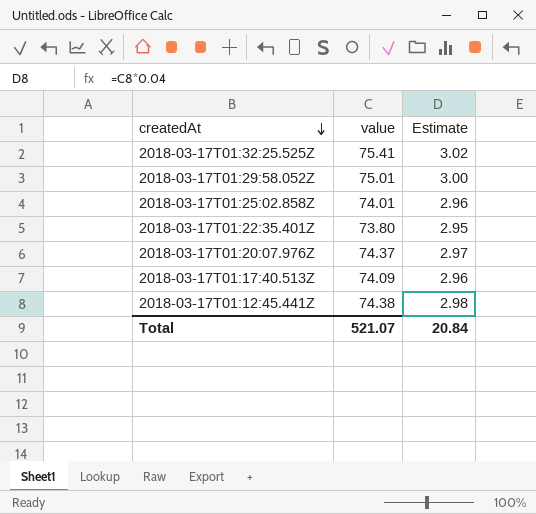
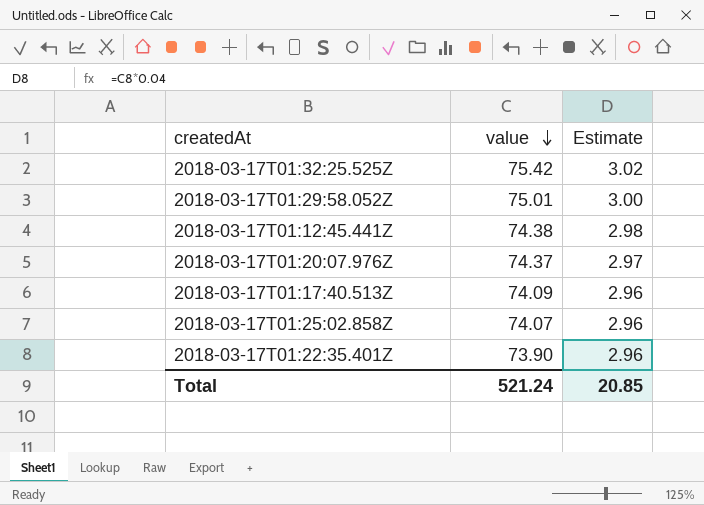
row order: createdAt descending -> value descending
2018-03-17T01:32:25.525Z | value: 75.41 -> 75.42
2018-03-17T01:25:02.858Z | value: 74.01 -> 74.07
2018-03-17T01:22:35.401Z | value: 73.80 -> 73.90
2018-03-17T01:22:35.401Z | Estimate: 2.95 -> 2.96
Total | value: 521.07 -> 521.24
Total | Estimate: 20.84 -> 20.85

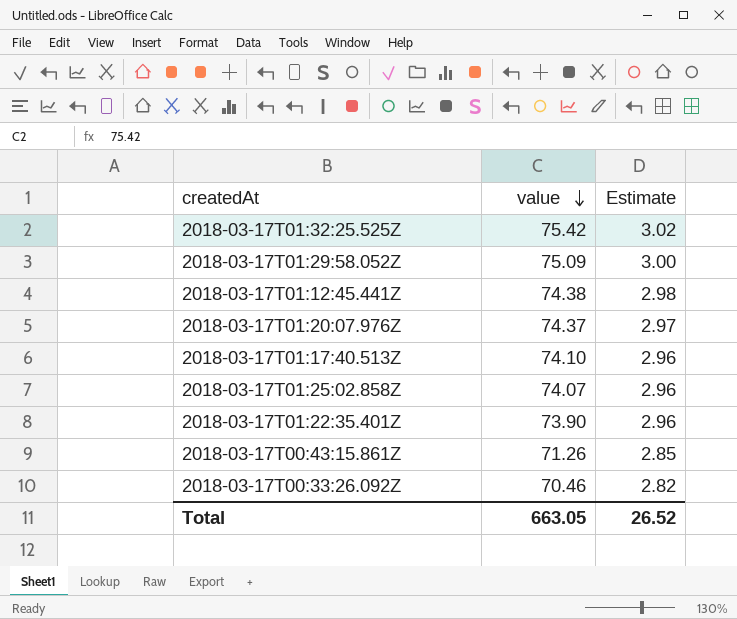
2018-03-17T01:29:58.052Z | value: 75.01 -> 75.09
2018-03-17T01:17:40.513Z | value: 74.09 -> 74.10
row 2018-03-17T00:43:15.861Z: none -> 71.26 | 2.85
row 2018-03-17T00:33:26.092Z: none -> 70.46 | 2.82
Total | value: 521.24 -> 663.05
Total | Estimate: 20.85 -> 26.52

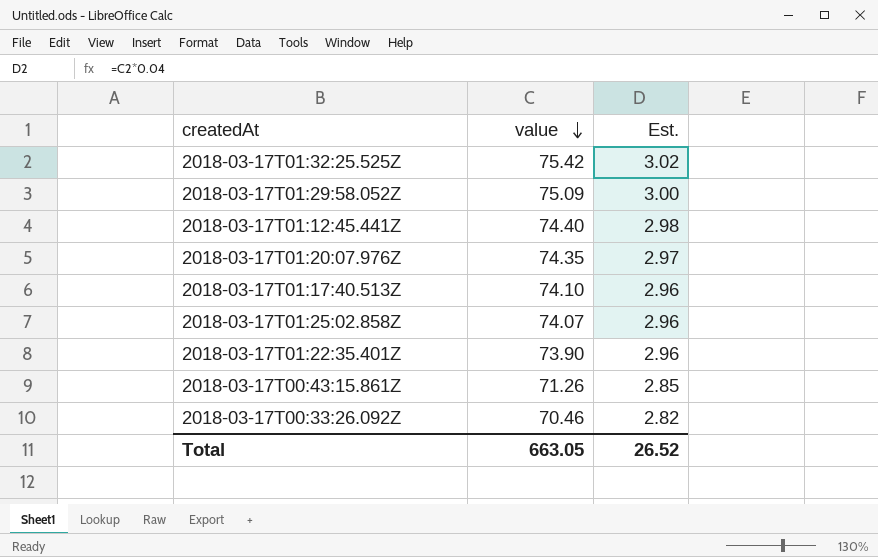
column name: Estimate -> Est.
2018-03-17T01:12:45.441Z | value: 74.38 -> 74.40
2018-03-17T01:20:07.976Z | value: 74.37 -> 74.35

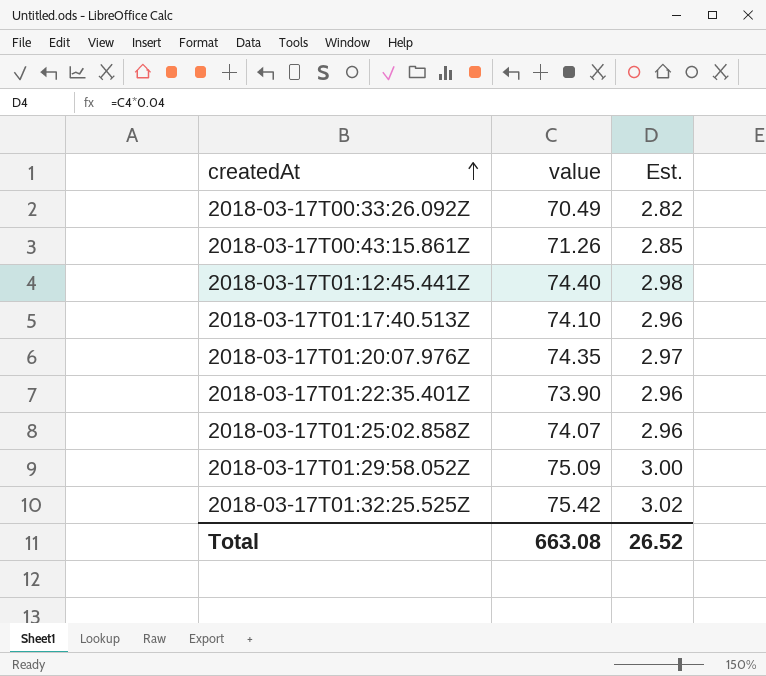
row order: value descending -> createdAt ascending
2018-03-17T00:33:26.092Z | value: 70.46 -> 70.49
Total | value: 663.05 -> 663.08

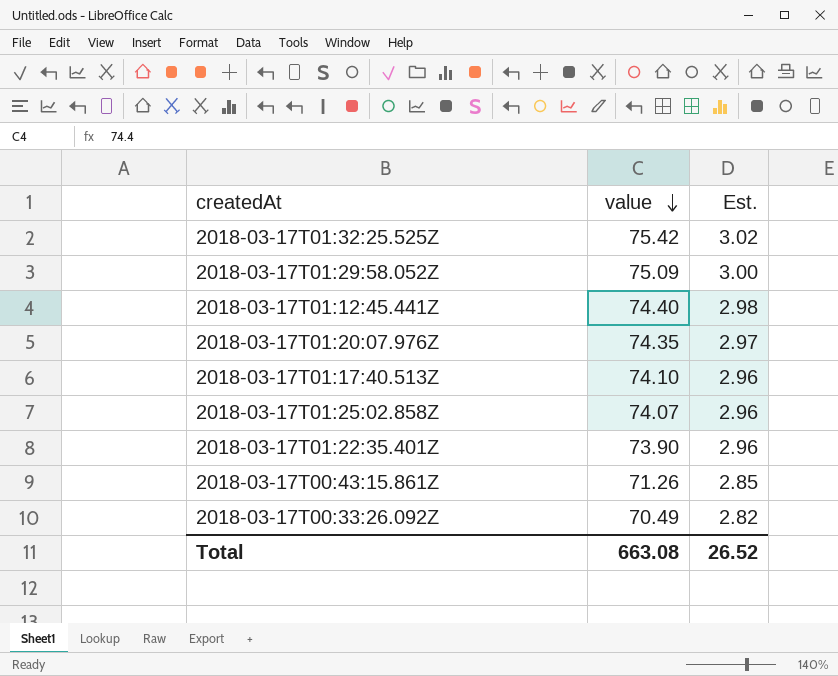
row order: createdAt ascending -> value descending

